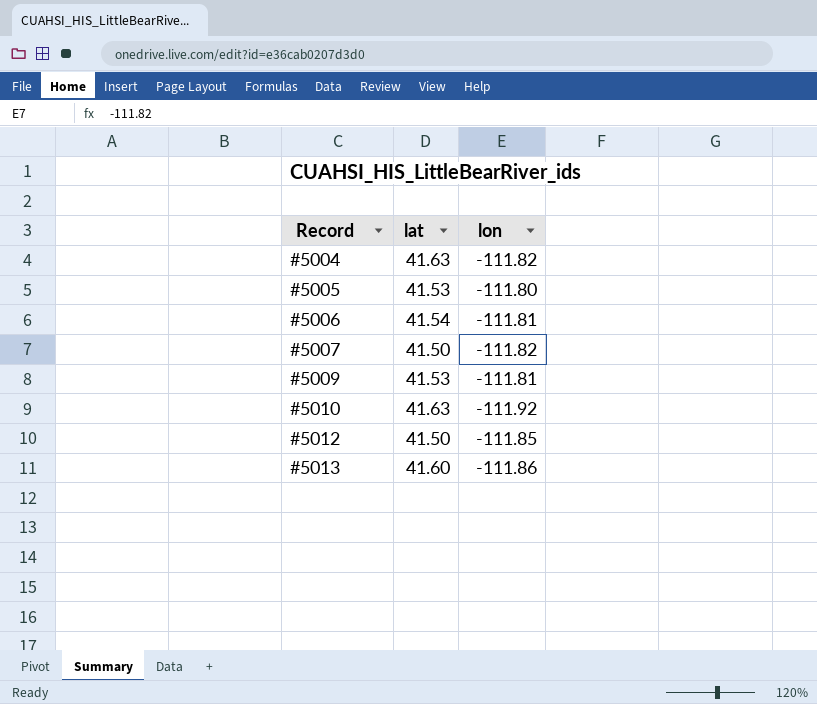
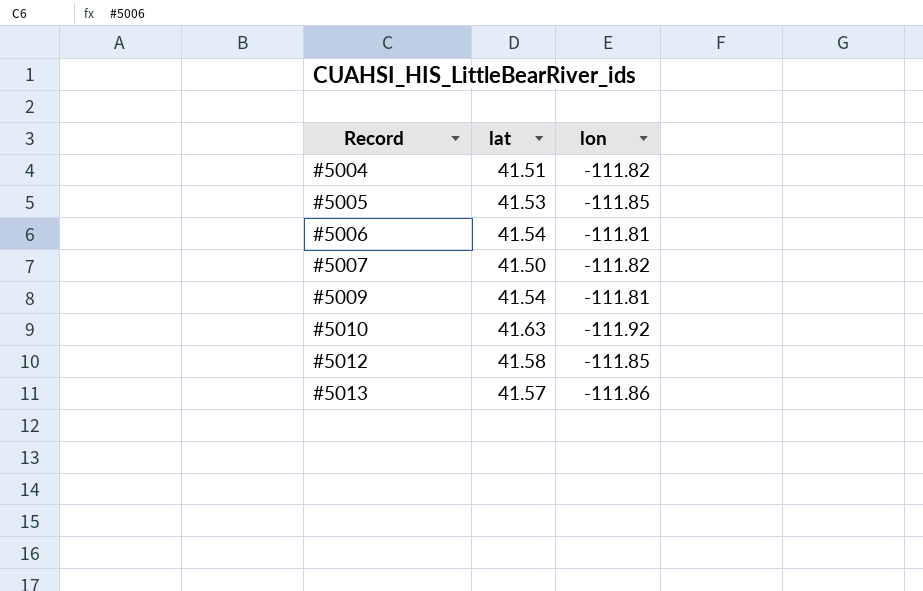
#5004 | lat: 41.63 -> 41.51
#5005 | lon: -111.80 -> -111.85
#5009 | lat: 41.53 -> 41.54
#5012 | lat: 41.50 -> 41.58
#5013 | lat: 41.60 -> 41.57

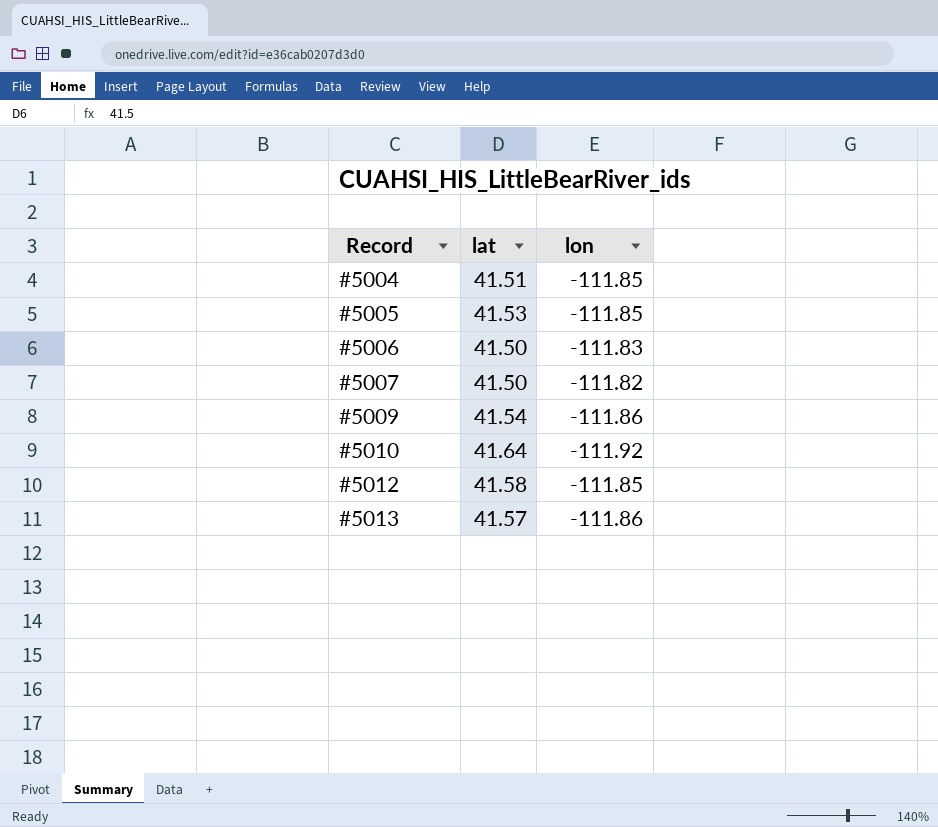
#5004 | lon: -111.82 -> -111.85
#5006 | lat: 41.54 -> 41.50
#5006 | lon: -111.81 -> -111.83
#5009 | lon: -111.81 -> -111.86
#5010 | lat: 41.63 -> 41.64

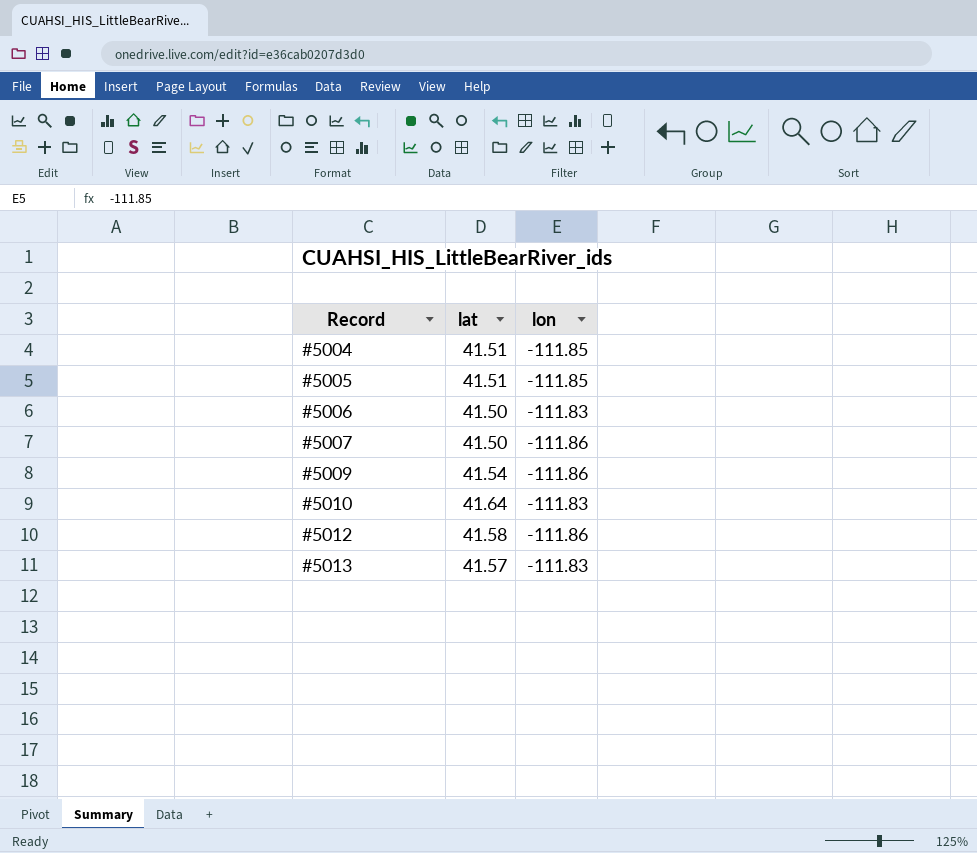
#5005 | lat: 41.53 -> 41.51
#5007 | lon: -111.82 -> -111.86
#5010 | lon: -111.92 -> -111.83
#5012 | lon: -111.85 -> -111.86
#5013 | lon: -111.86 -> -111.83

